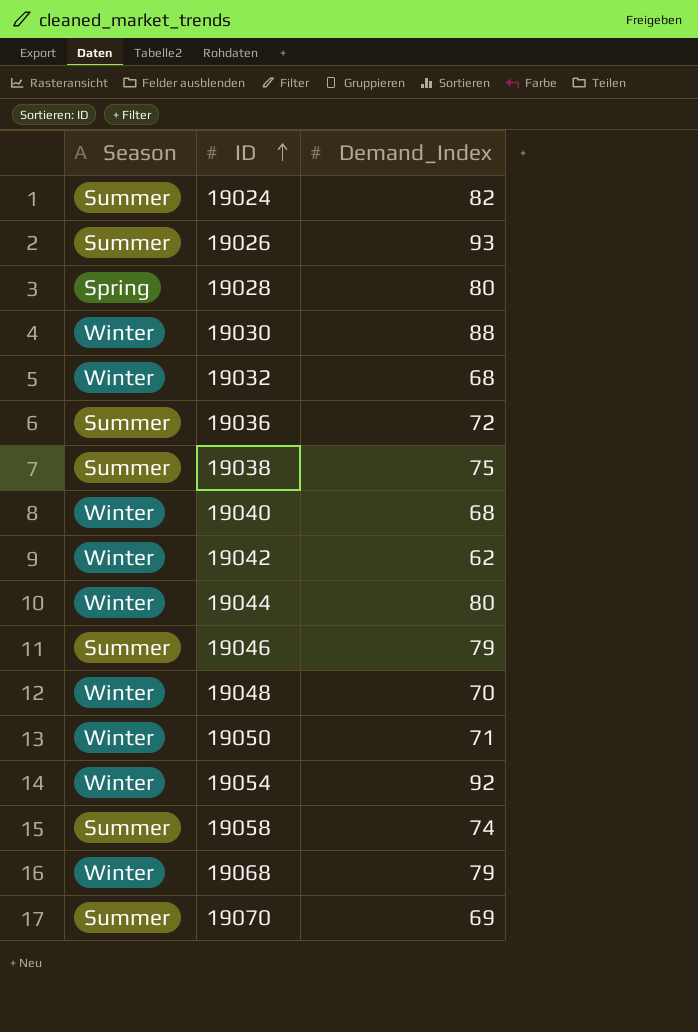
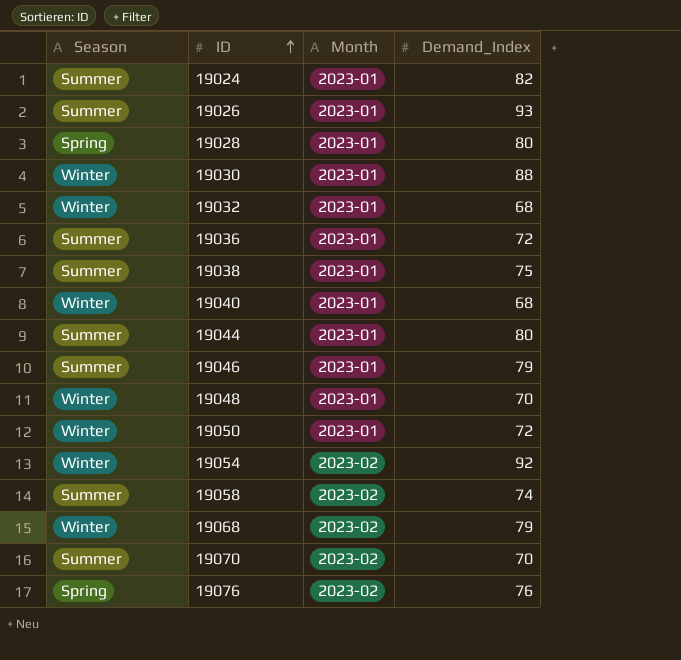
column Month | position: none -> 3
row 19042: Winter | 62 -> none
19044 | Season: Winter -> Summer
19050 | Demand_Index: 71 -> 72
19070 | Demand_Index: 69 -> 70
row 19076: none -> Spring | 2023-02 | 76

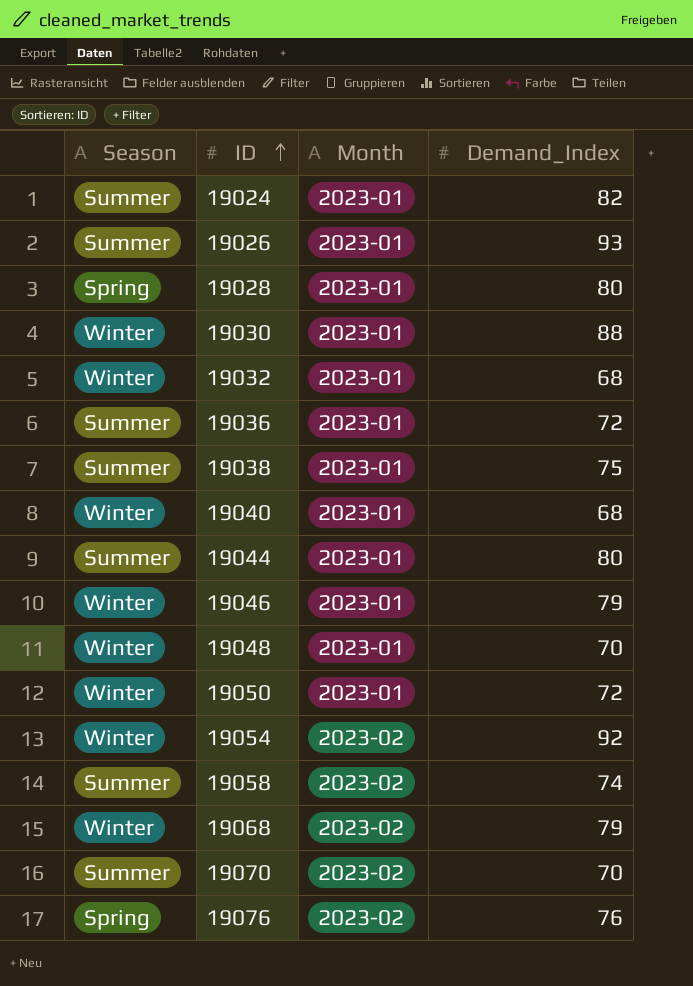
19046 | Season: Summer -> Winter

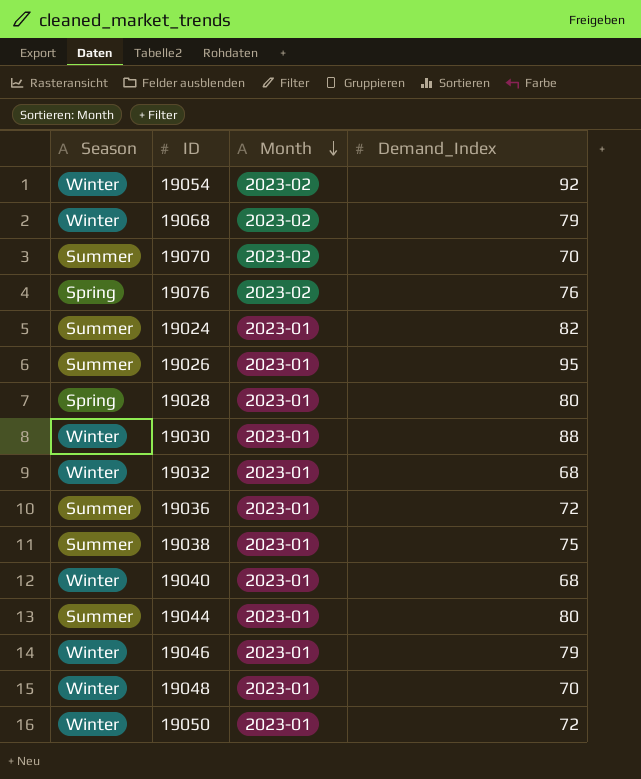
row order: ID ascending -> Month descending
row 19058: Summer | 2023-02 | 74 -> none
19026 | Demand_Index: 93 -> 95

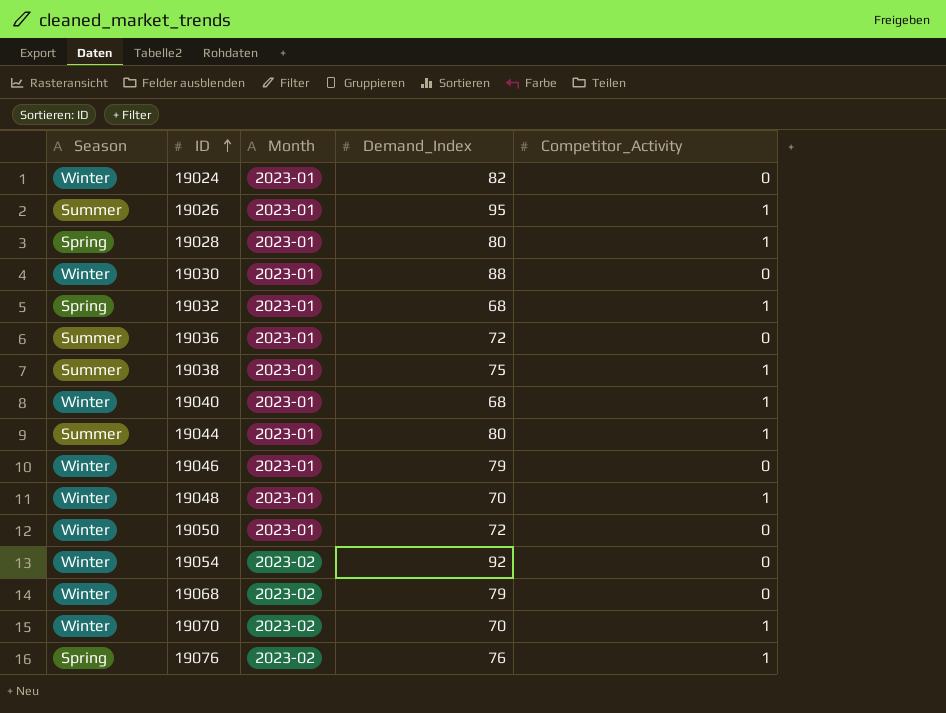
row order: Month descending -> ID ascending
column Competitor_Activity | position: none -> 5
19024 | Season: Summer -> Winter
19032 | Season: Winter -> Spring
19070 | Season: Summer -> Winter

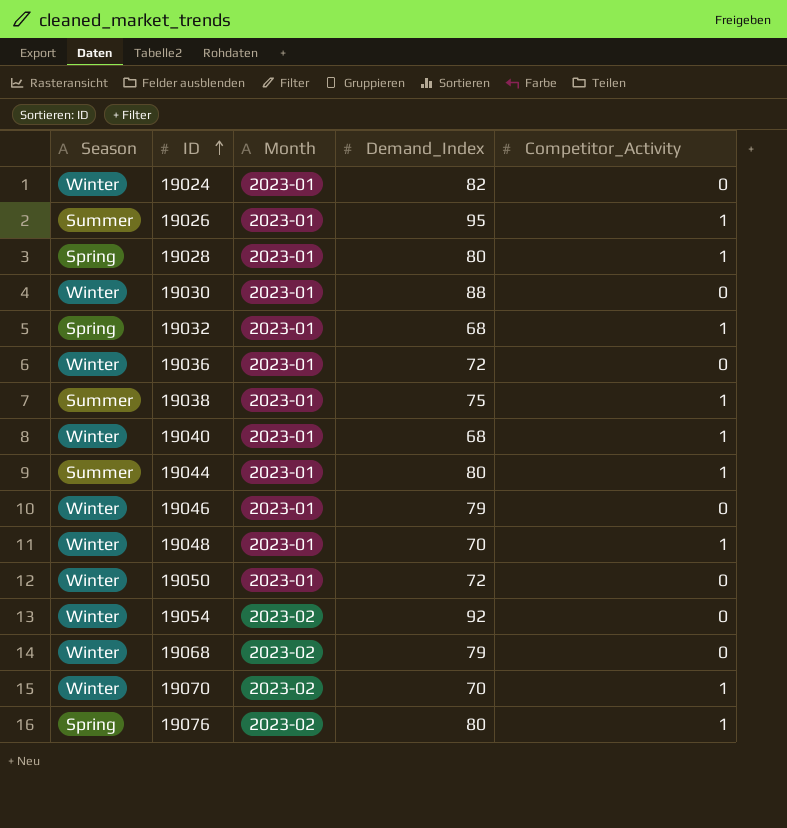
19036 | Season: Summer -> Winter
19076 | Demand_Index: 76 -> 80

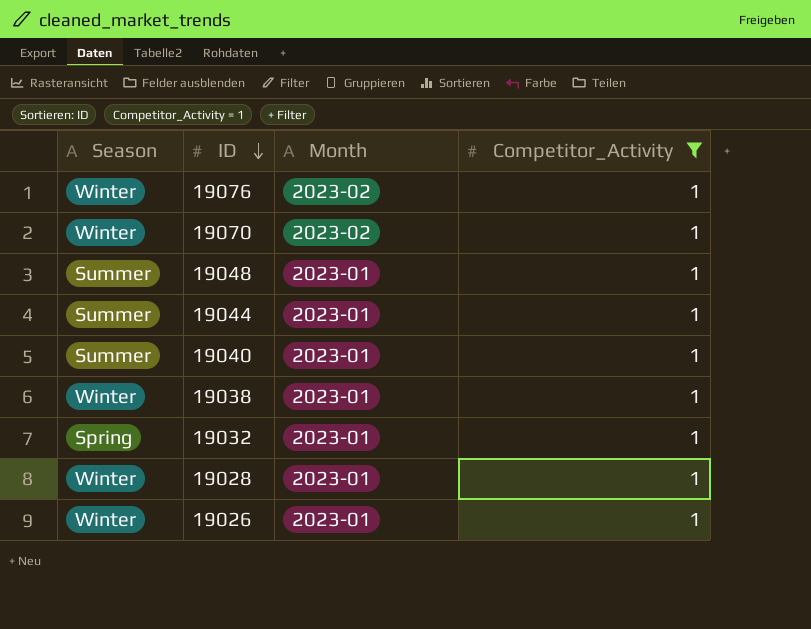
filter: none -> Competitor_Activity = 1
row order: ID ascending -> ID descending
column Demand_Index | position: 4 -> none
19076 | Season: Spring -> Winter
19048 | Season: Winter -> Summer
19040 | Season: Winter -> Summer
19038 | Season: Summer -> Winter
19028 | Season: Spring -> Winter
19026 | Season: Summer -> Winter

